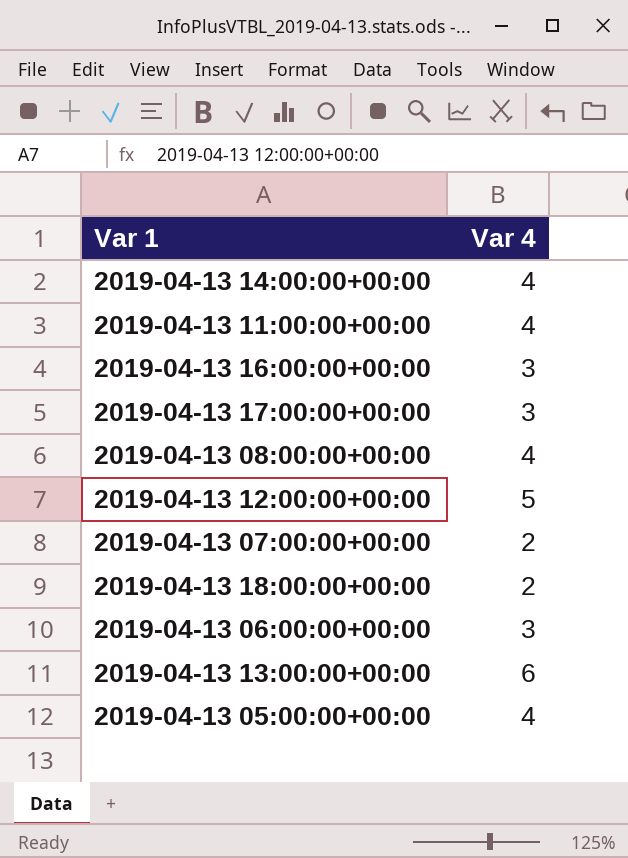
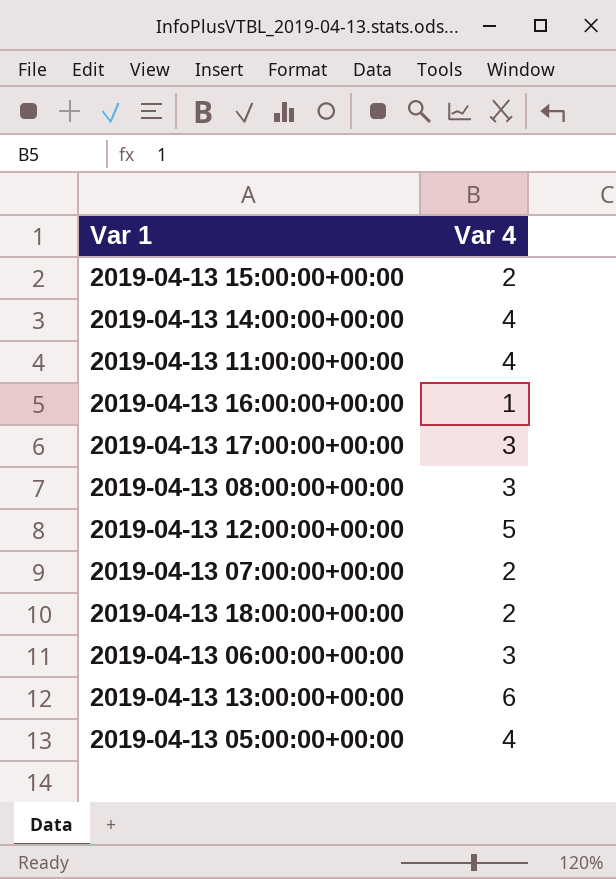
row 2019-04-13 15:00:00+00:00: none -> 2
2019-04-13 16:00:00+00:00 | Var 4: 3 -> 1
2019-04-13 08:00:00+00:00 | Var 4: 4 -> 3

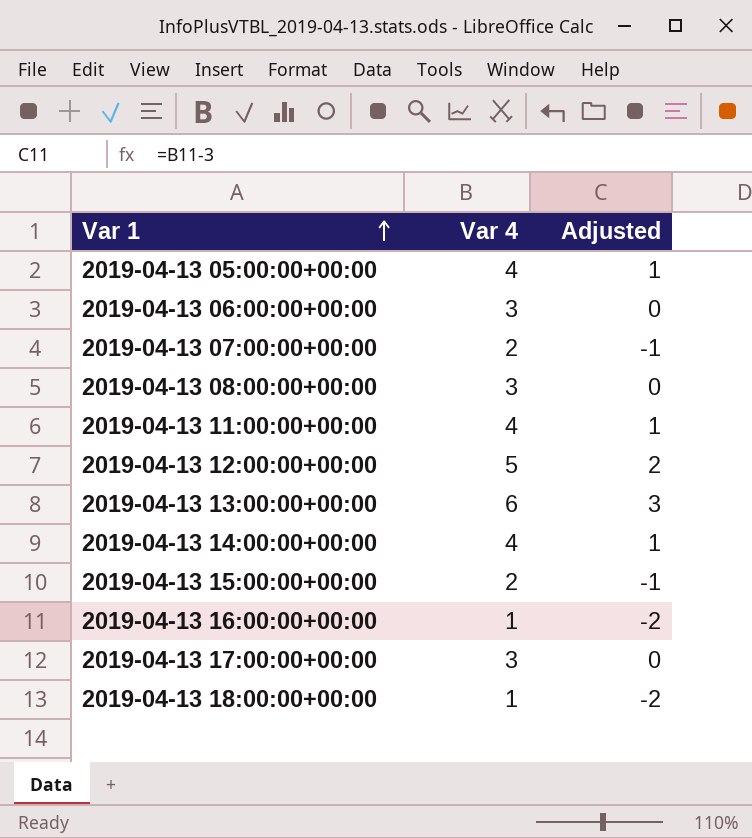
row order: none -> Var 1 ascending
column Adjusted | formula: none -> [Var 4] - 3
2019-04-13 18:00:00+00:00 | Var 4: 2 -> 1

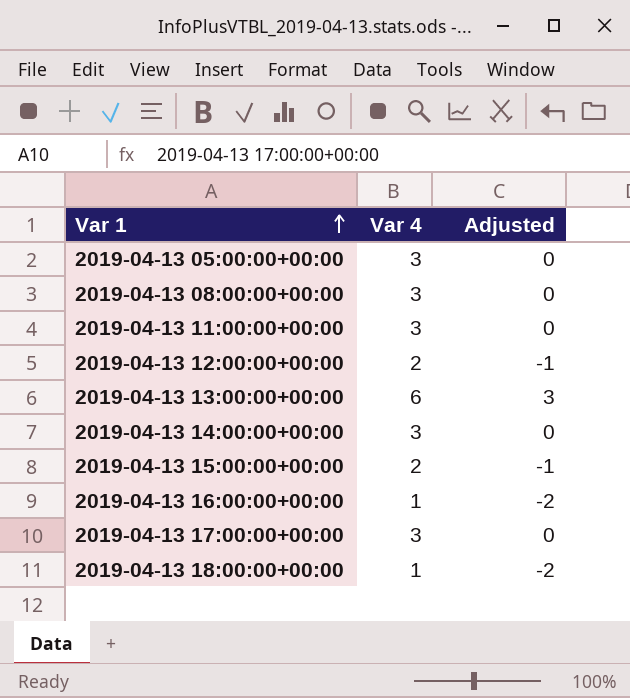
row 2019-04-13 06:00:00+00:00: 3 | 0 -> none
row 2019-04-13 07:00:00+00:00: 2 | -1 -> none
2019-04-13 05:00:00+00:00 | Var 4: 4 -> 3
2019-04-13 05:00:00+00:00 | Adjusted: 1 -> 0
2019-04-13 11:00:00+00:00 | Var 4: 4 -> 3
2019-04-13 11:00:00+00:00 | Adjusted: 1 -> 0
2019-04-13 12:00:00+00:00 | Var 4: 5 -> 2
2019-04-13 12:00:00+00:00 | Adjusted: 2 -> -1
2019-04-13 14:00:00+00:00 | Var 4: 4 -> 3
2019-04-13 14:00:00+00:00 | Adjusted: 1 -> 0

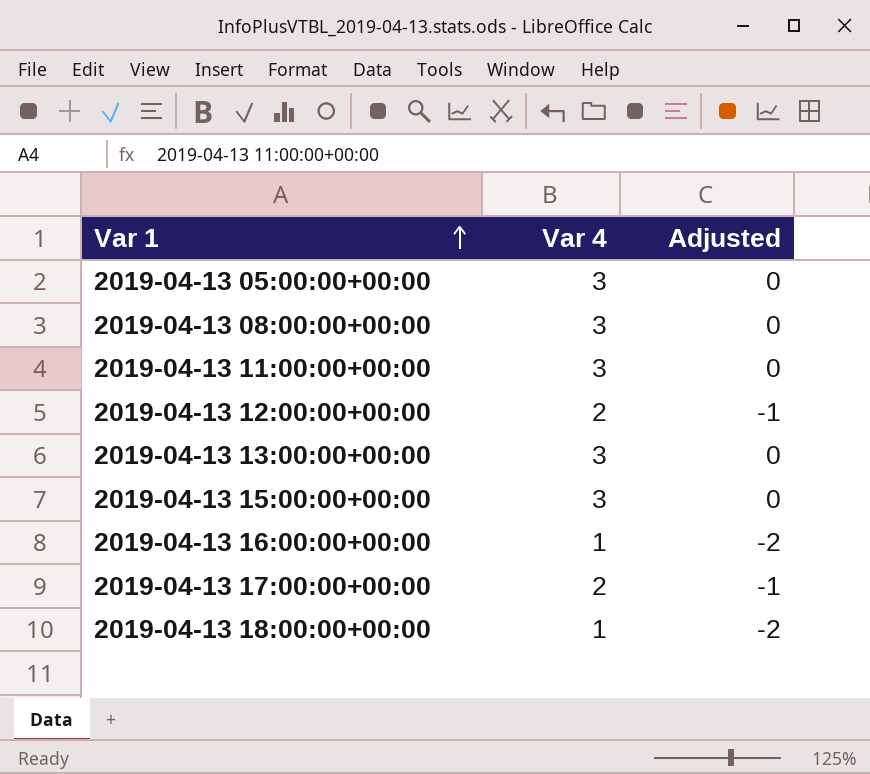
row 2019-04-13 14:00:00+00:00: 3 | 0 -> none
2019-04-13 13:00:00+00:00 | Var 4: 6 -> 3
2019-04-13 13:00:00+00:00 | Adjusted: 3 -> 0
2019-04-13 15:00:00+00:00 | Var 4: 2 -> 3
2019-04-13 15:00:00+00:00 | Adjusted: -1 -> 0
2019-04-13 17:00:00+00:00 | Var 4: 3 -> 2
2019-04-13 17:00:00+00:00 | Adjusted: 0 -> -1

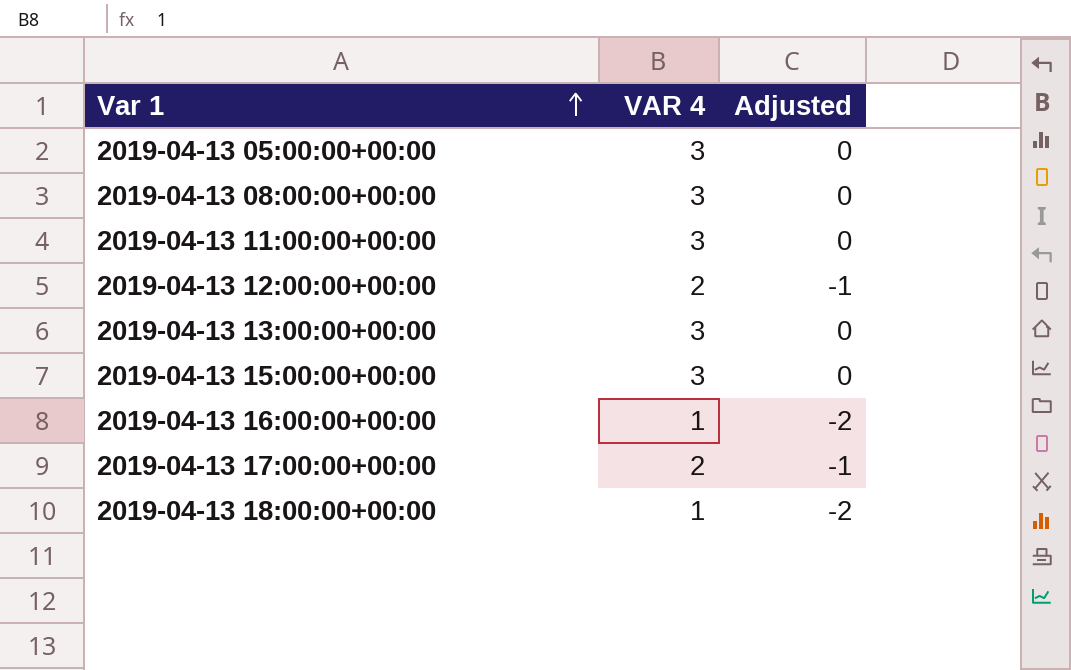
column name: Var 4 -> VAR 4

